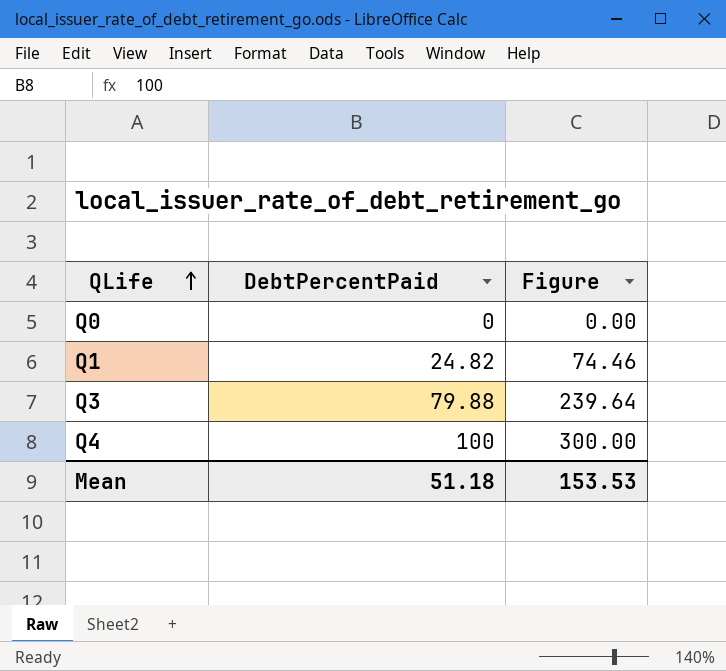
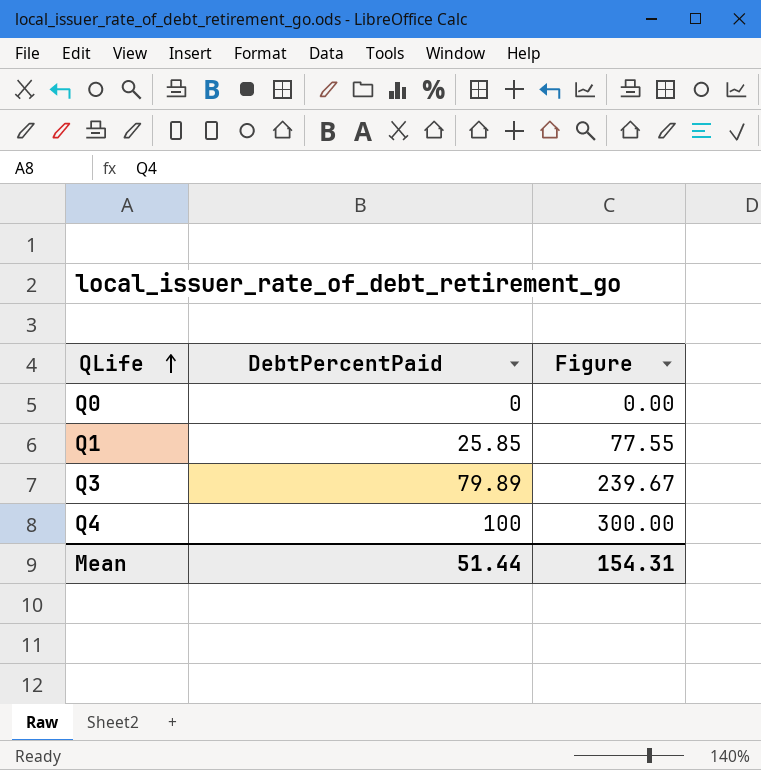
Q1 | DebtPercentPaid: 24.82 -> 25.85
Q1 | Figure: 74.46 -> 77.55
Q3 | DebtPercentPaid: 79.88 -> 79.89
Q3 | Figure: 239.64 -> 239.67
Mean | DebtPercentPaid: 51.18 -> 51.44
Mean | Figure: 153.53 -> 154.31

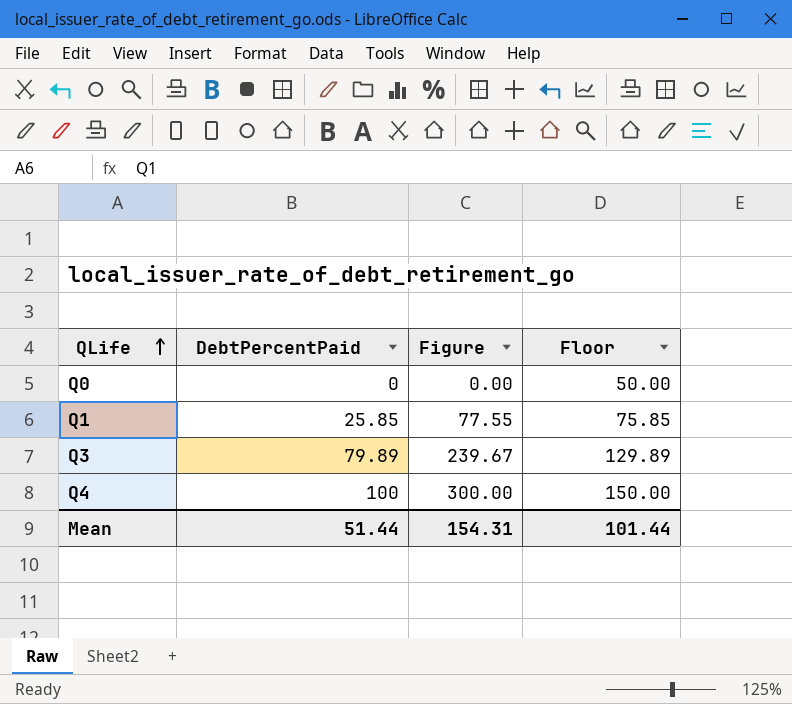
column Floor | formula: none -> [DebtPercentPaid] + 50

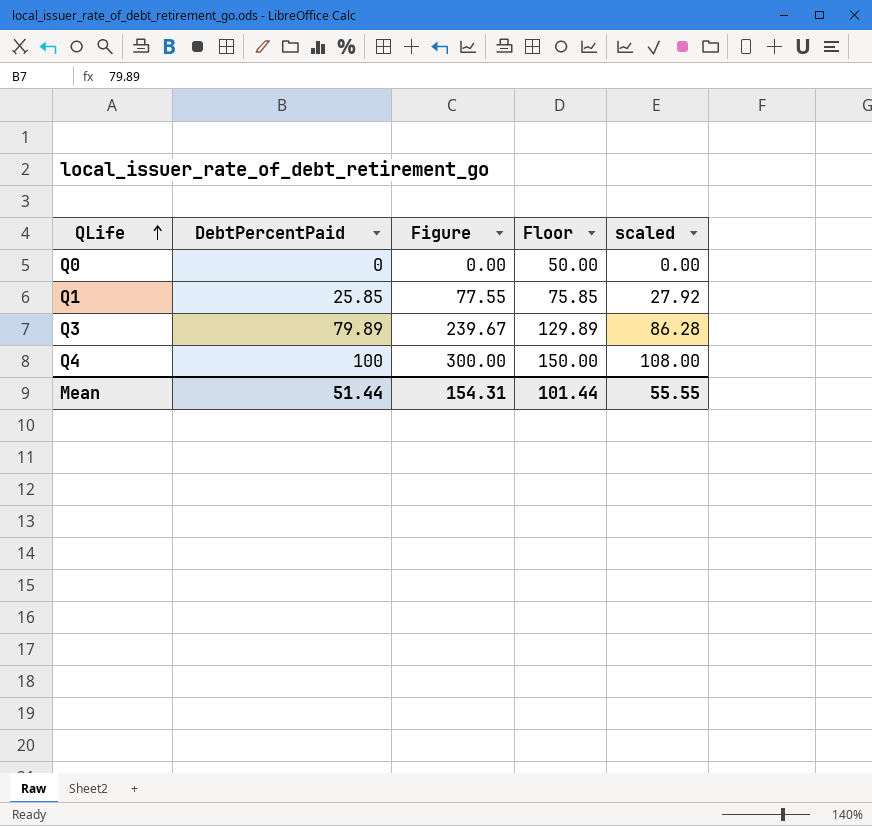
column scaled | formula: none -> [DebtPercentPaid] * 1.08

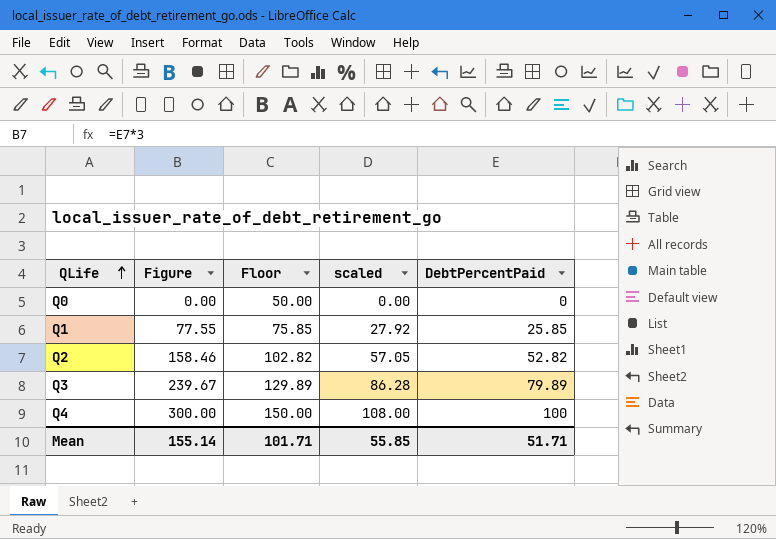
column DebtPercentPaid | position: 2 -> 5
row Q2: none -> 158.46 | 102.82 | 57.05 | 52.82
Mean | Figure: 154.31 -> 155.14
Mean | Floor: 101.44 -> 101.71
Mean | scaled: 55.55 -> 55.85
Mean | DebtPercentPaid: 51.44 -> 51.71

